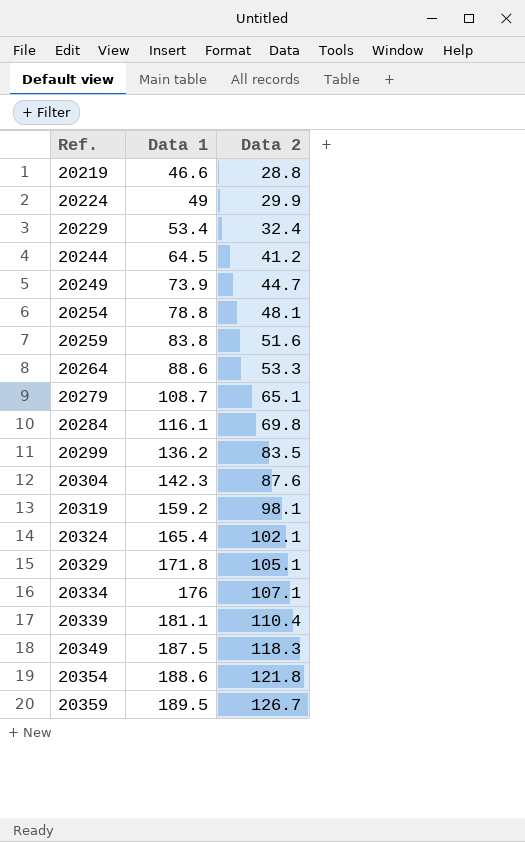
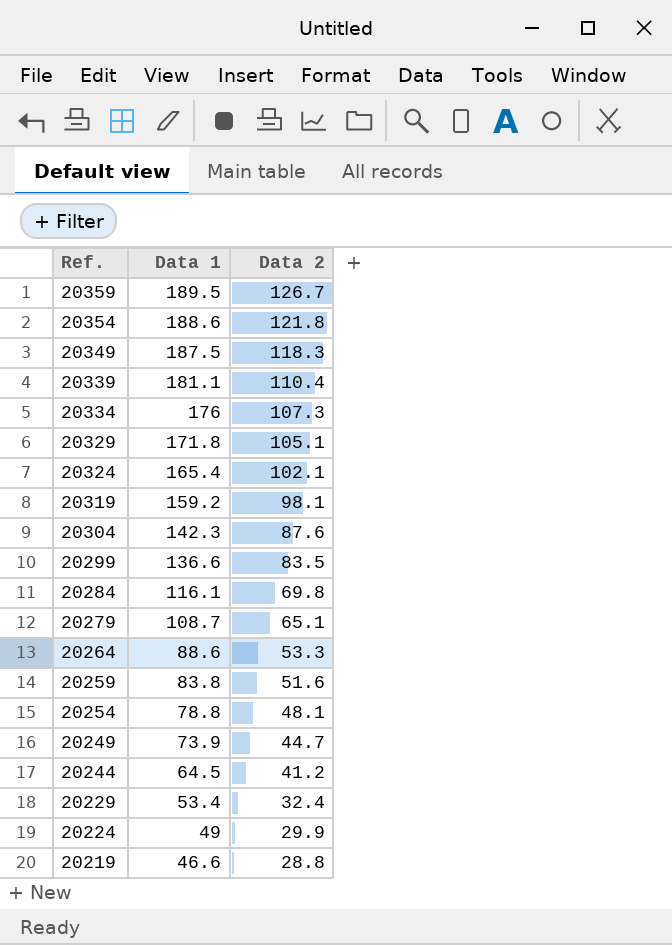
row order: Ref. ascending -> Ref. descending
20334 | Data 2: 107.1 -> 107.3
20299 | Data 1: 136.2 -> 136.6

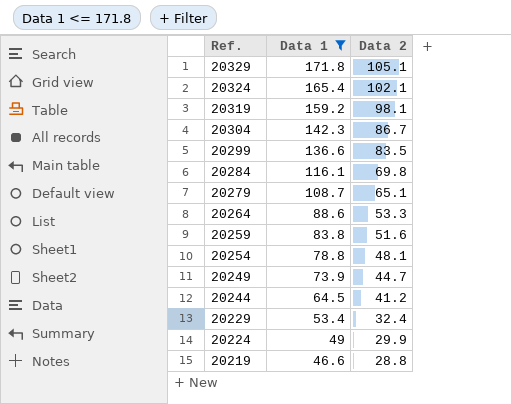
filter: none -> Data 1 <= 171.8
20304 | Data 2: 87.6 -> 86.7

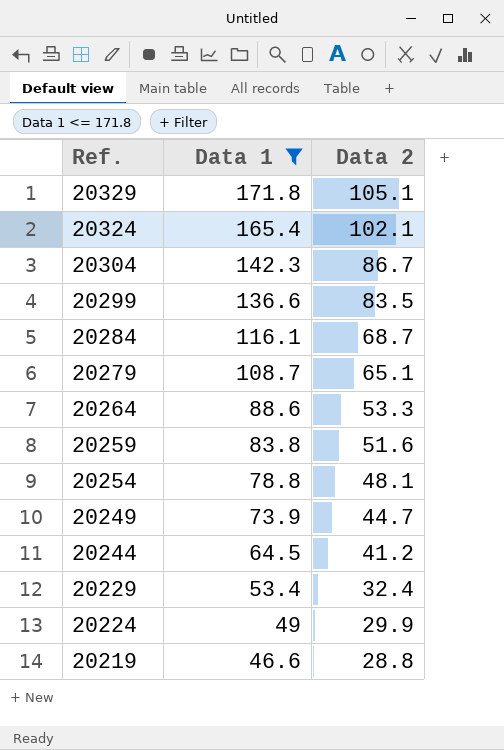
row 20319: 159.2 | 98.1 -> none
20284 | Data 2: 69.8 -> 68.7

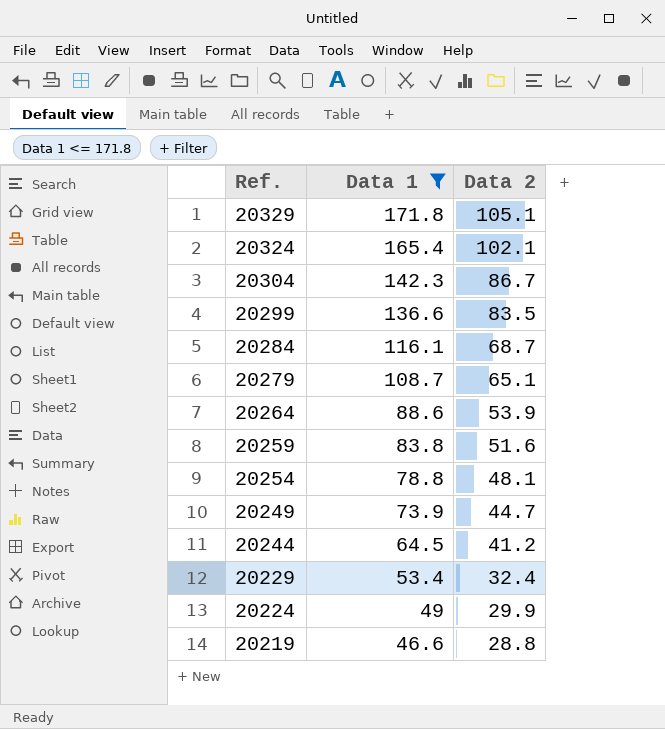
20264 | Data 2: 53.3 -> 53.9

